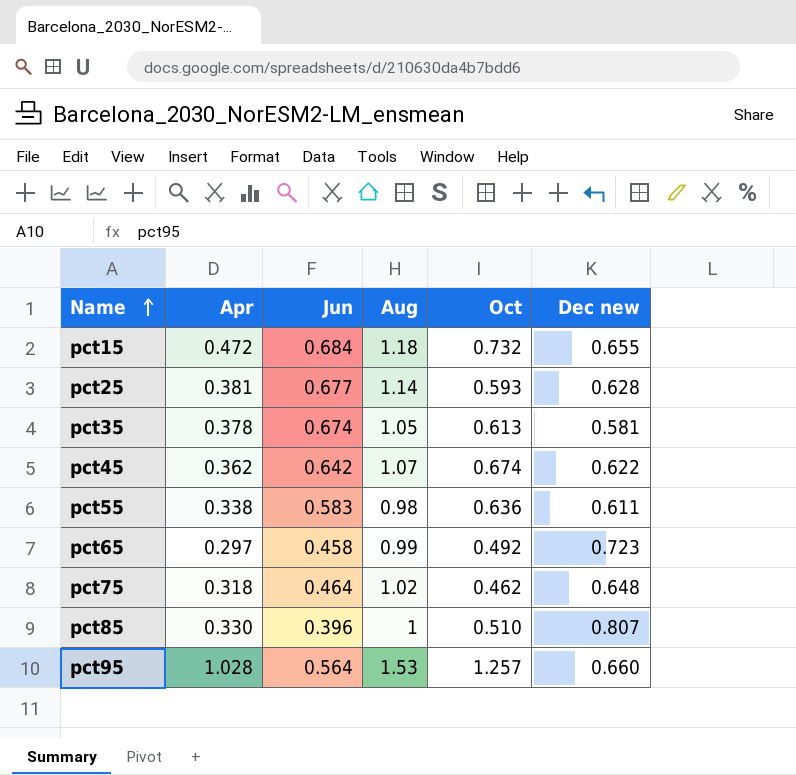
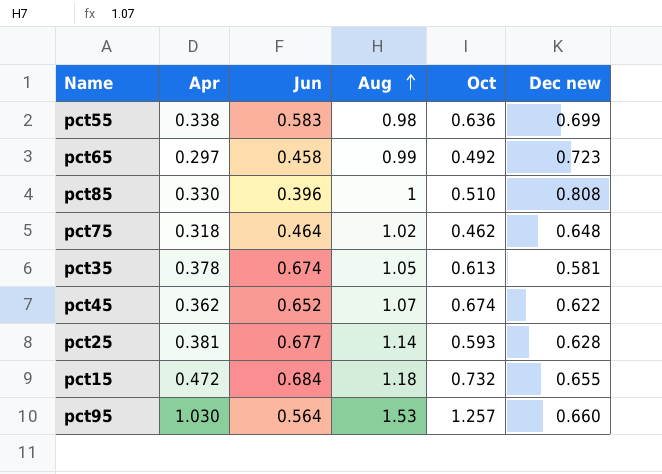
row order: Name ascending -> Aug ascending
pct55 | Dec new: 0.611 -> 0.699
pct85 | Dec new: 0.807 -> 0.808
pct45 | Jun: 0.642 -> 0.652
pct95 | Apr: 1.028 -> 1.030

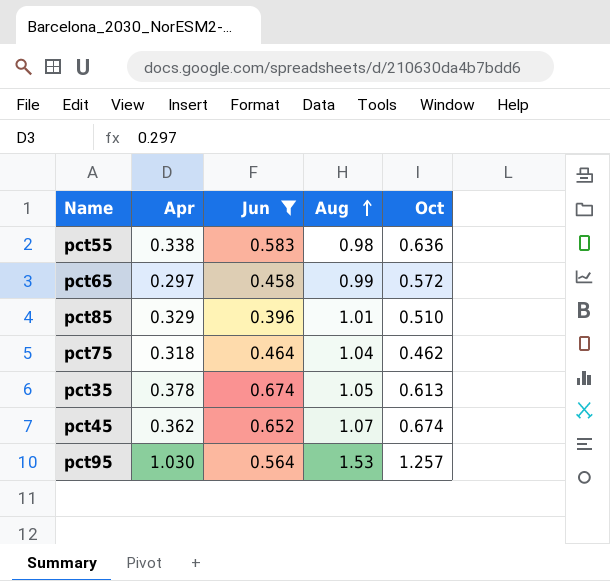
filter: none -> Jun <= 0.674
column Dec new | position: 6 -> none
pct65 | Oct: 0.492 -> 0.572
pct85 | Apr: 0.330 -> 0.329
pct85 | Aug: 1 -> 1.01
pct75 | Aug: 1.02 -> 1.04

